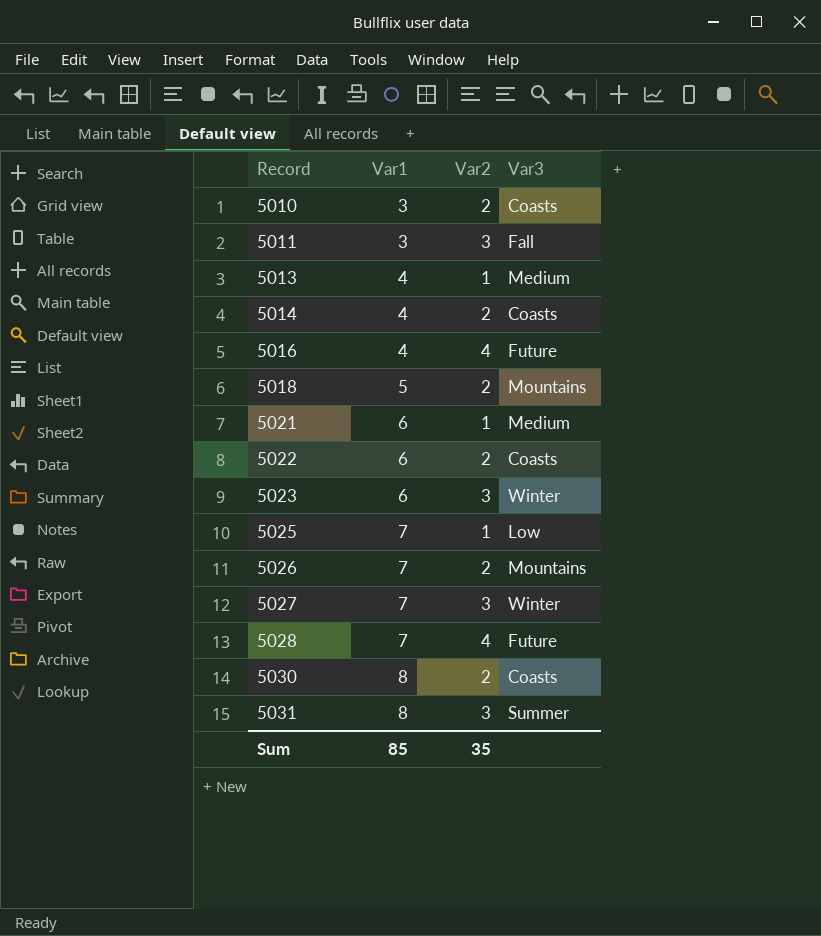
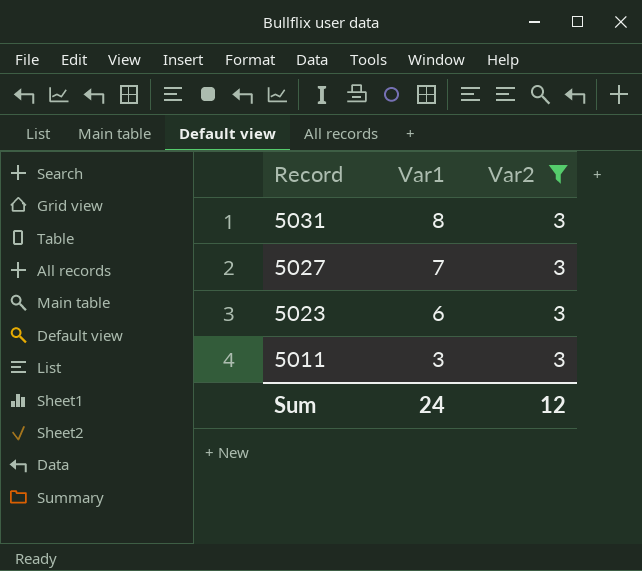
filter: none -> Var2 = 3
row order: Record ascending -> Record descending
column Var3 | position: 4 -> none
Sum | Var1: 85 -> 24
Sum | Var2: 35 -> 12

